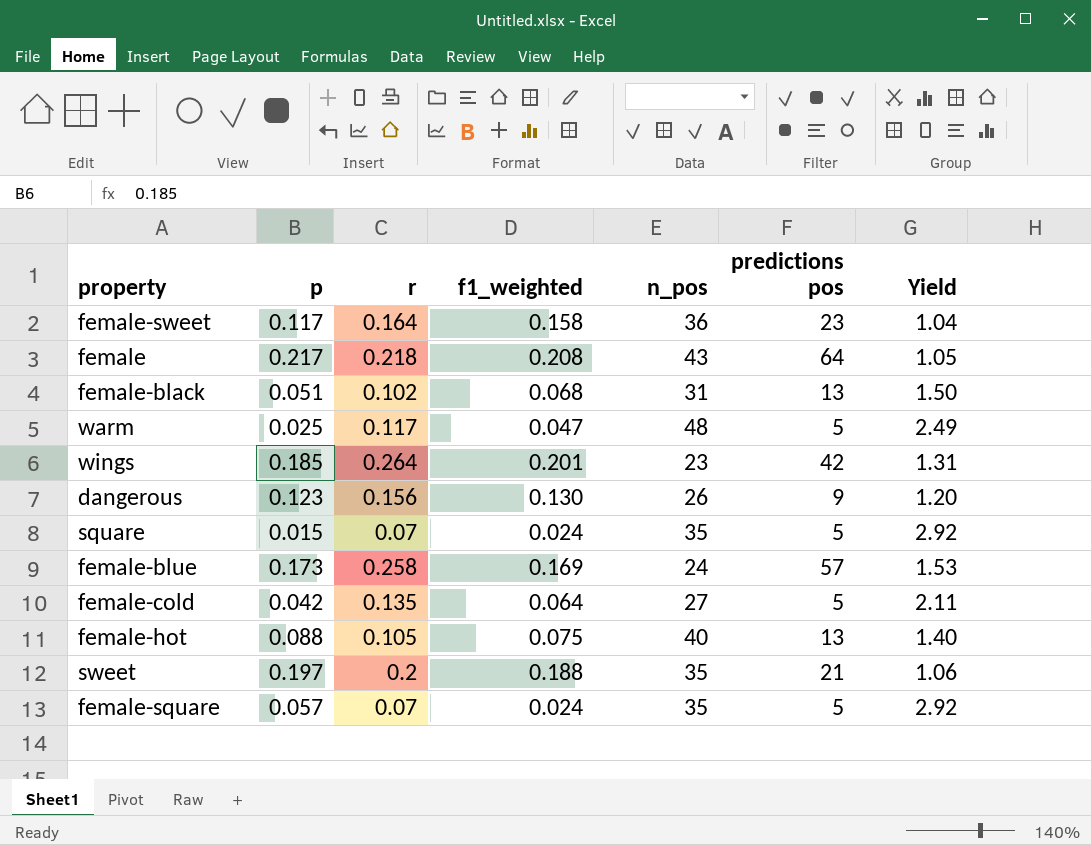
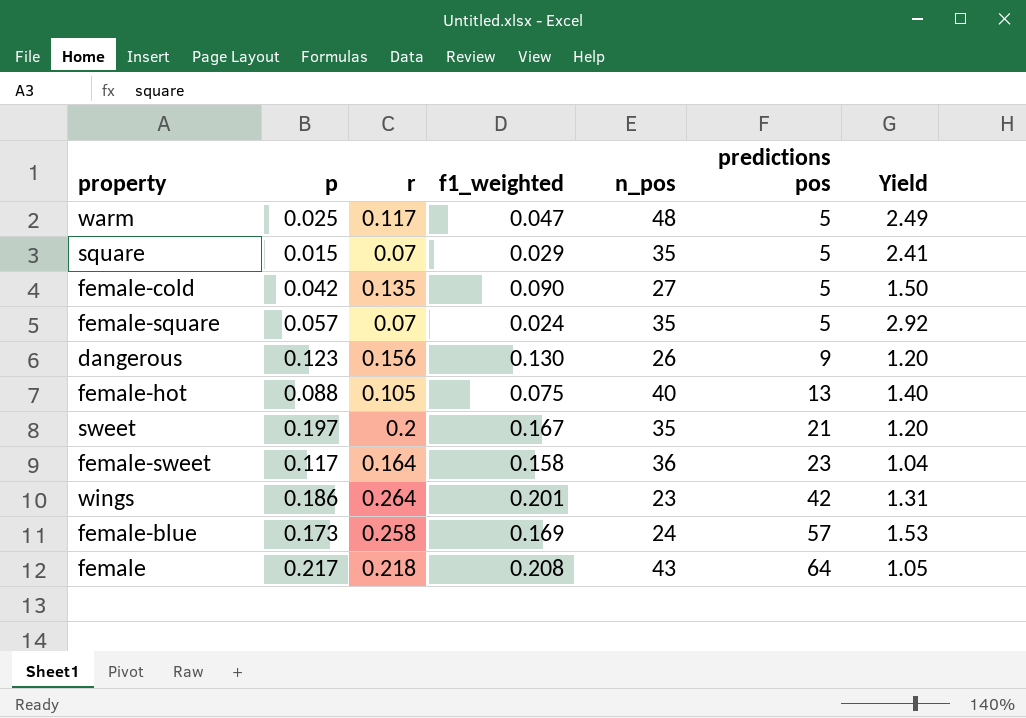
row order: none -> predictions pos ascending
row female-black: 0.051 | 0.102 | 0.068 | 31 | 13 | 1.50 -> none
square | f1_weighted: 0.024 -> 0.029
square | Yield: 2.92 -> 2.41
female-cold | f1_weighted: 0.064 -> 0.090
female-cold | Yield: 2.11 -> 1.50
sweet | f1_weighted: 0.188 -> 0.167
sweet | Yield: 1.06 -> 1.20
wings | p: 0.185 -> 0.186

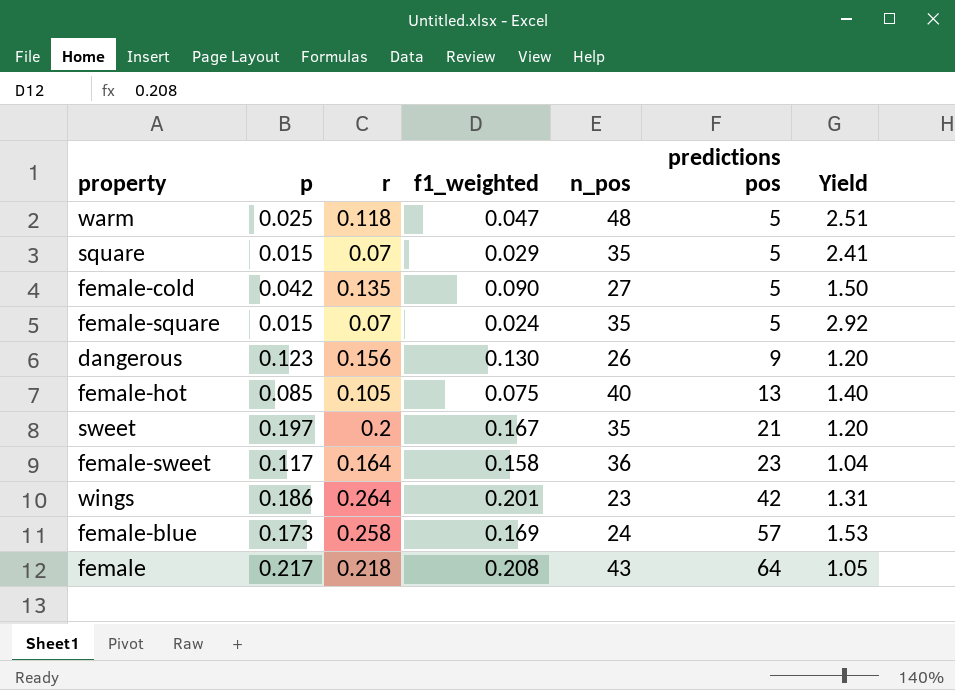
warm | r: 0.117 -> 0.118
warm | Yield: 2.49 -> 2.51
female-square | p: 0.057 -> 0.015
female-hot | p: 0.088 -> 0.085

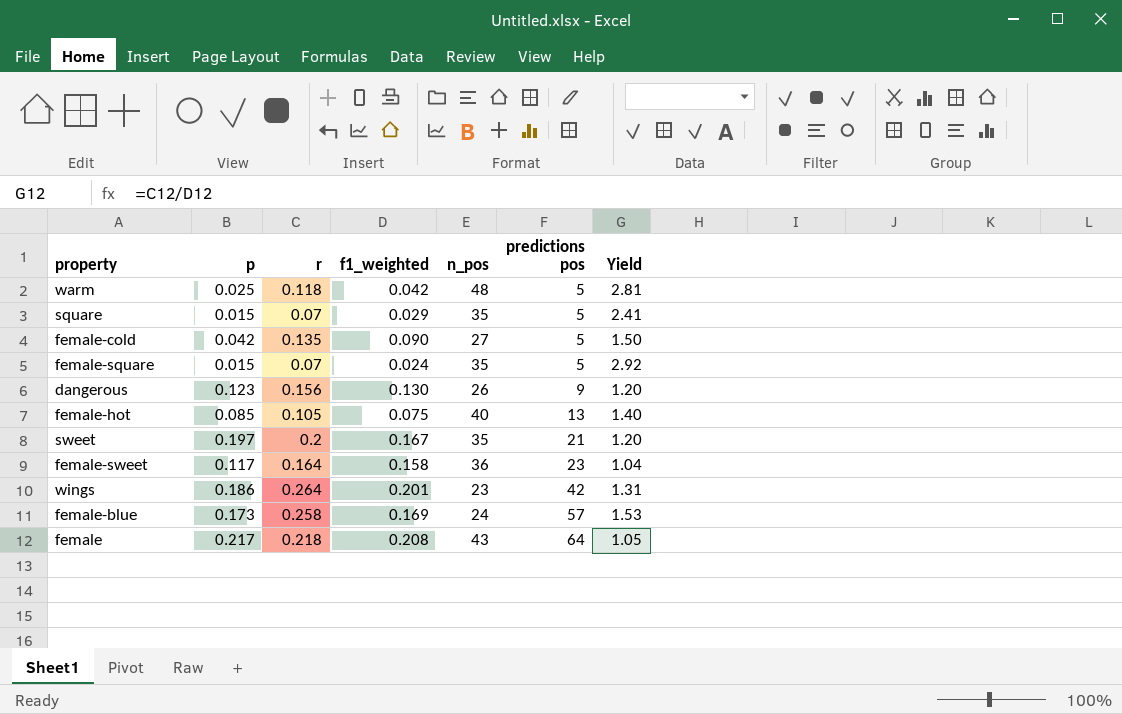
warm | f1_weighted: 0.047 -> 0.042
warm | Yield: 2.51 -> 2.81

